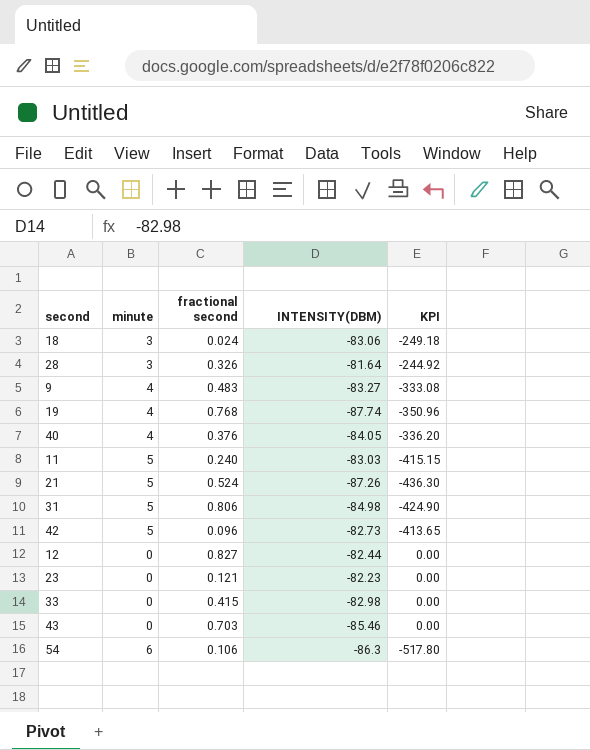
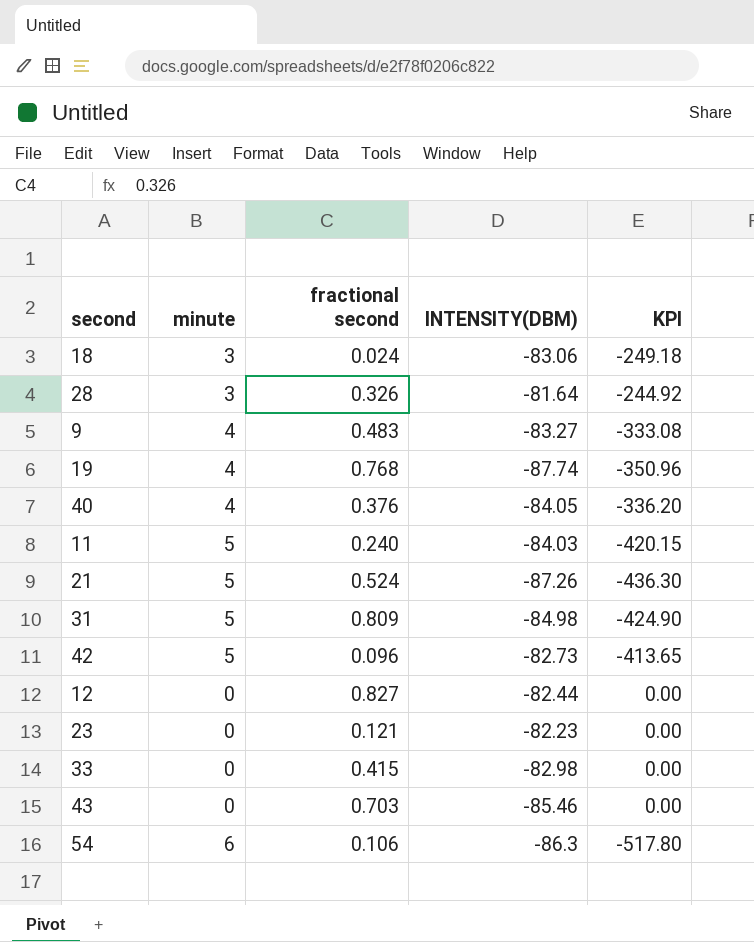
11 | INTENSITY(DBM): -83.03 -> -84.03
11 | KPI: -415.15 -> -420.15
31 | fractional second: 0.806 -> 0.809

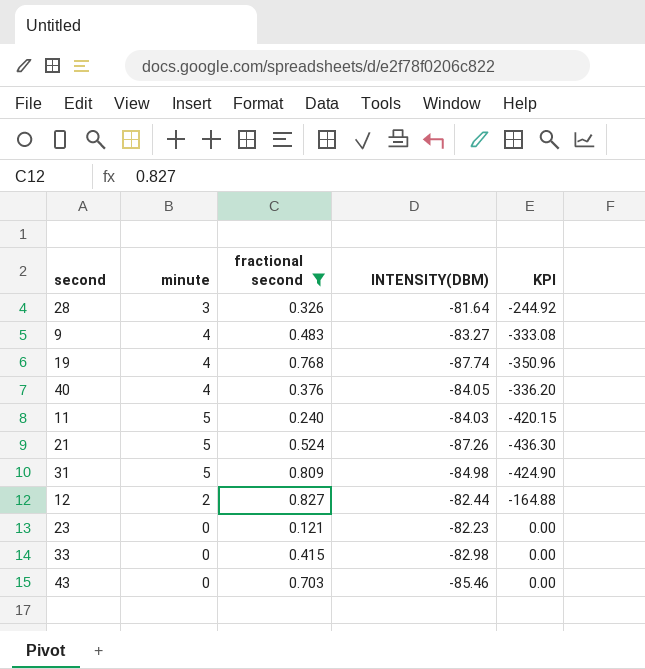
filter: none -> fractional second >= 0.121
12 | minute: 0 -> 2
12 | KPI: 0.00 -> -164.88

